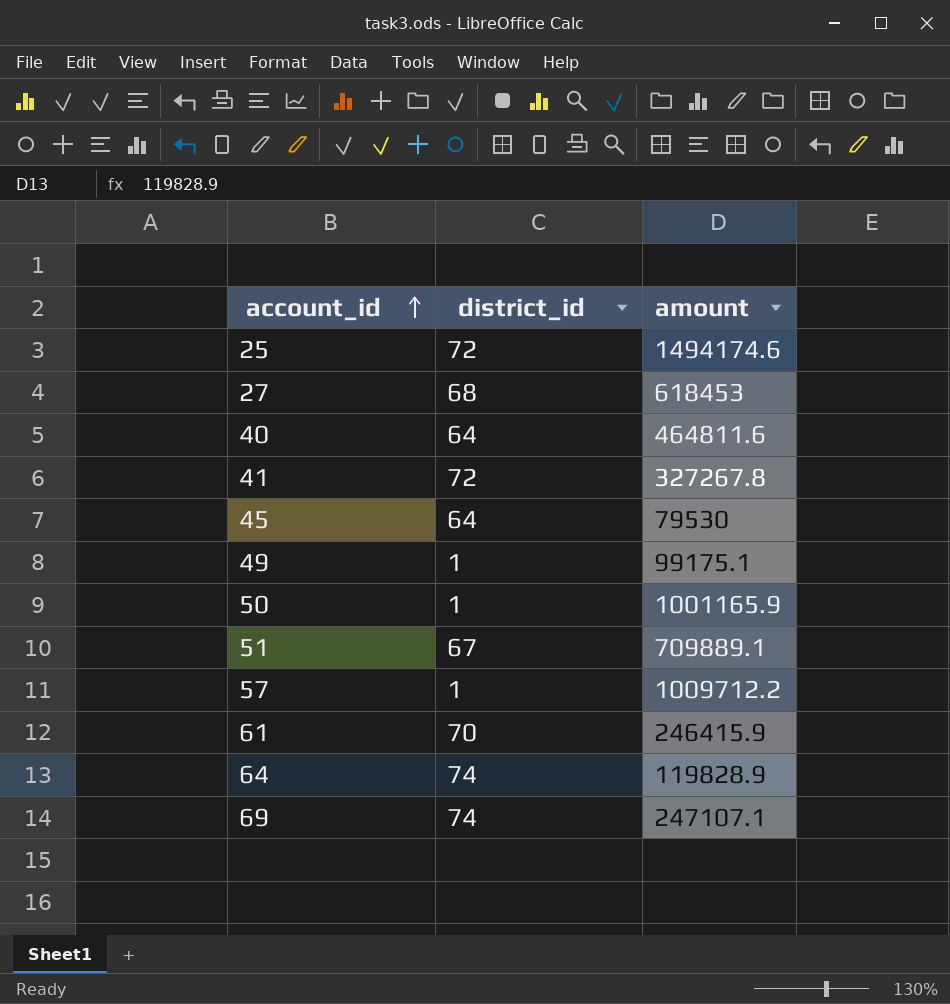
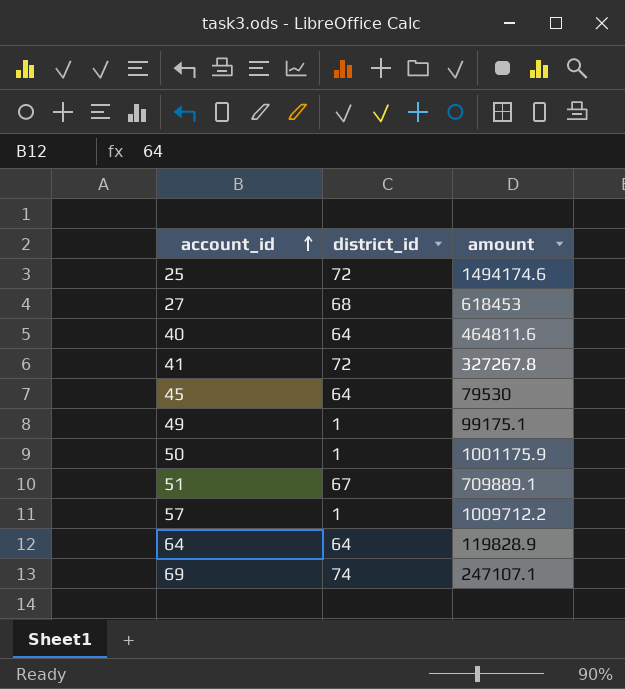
row 61: 70 | 246415.9 -> none
50 | amount: 1001165.9 -> 1001175.9
64 | district_id: 74 -> 64

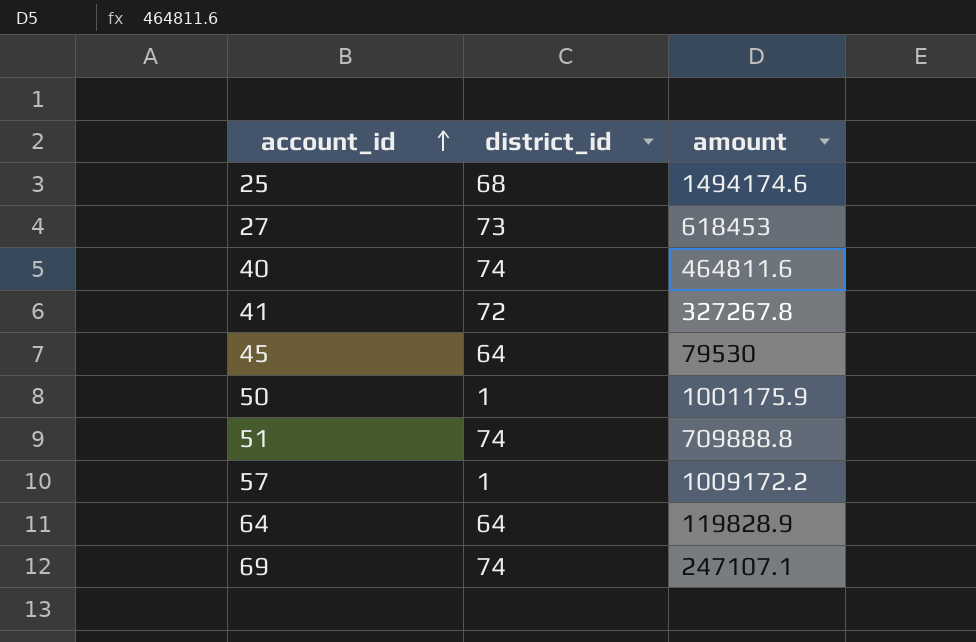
row 49: 1 | 99175.1 -> none
25 | district_id: 72 -> 68
27 | district_id: 68 -> 73
40 | district_id: 64 -> 74
51 | district_id: 67 -> 74
51 | amount: 709889.1 -> 709888.8
57 | amount: 1009712.2 -> 1009172.2

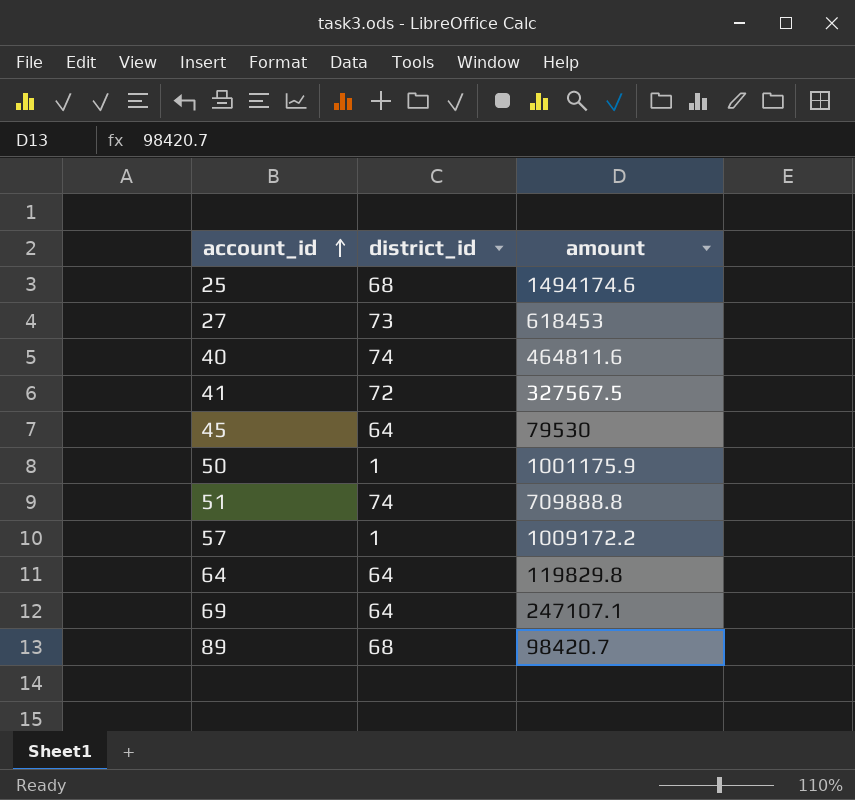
41 | amount: 327267.8 -> 327567.5
64 | amount: 119828.9 -> 119829.8
69 | district_id: 74 -> 64
row 89: none -> 68 | 98420.7

